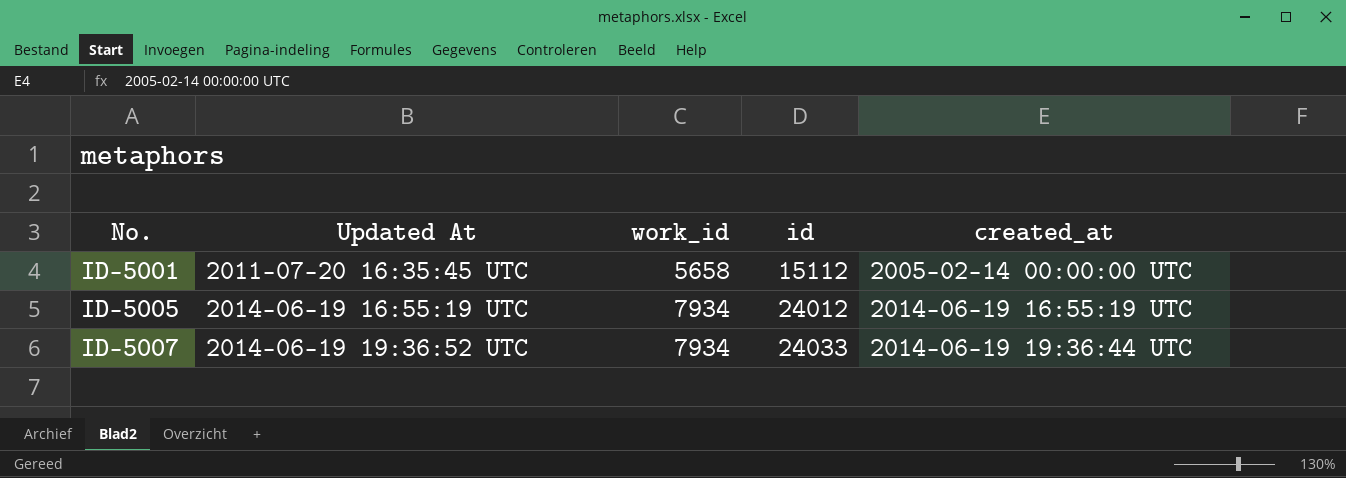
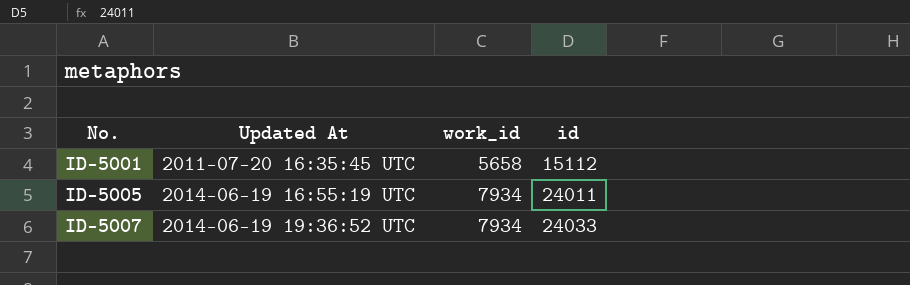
column created_at | position: 5 -> none
ID-5005 | id: 24012 -> 24011

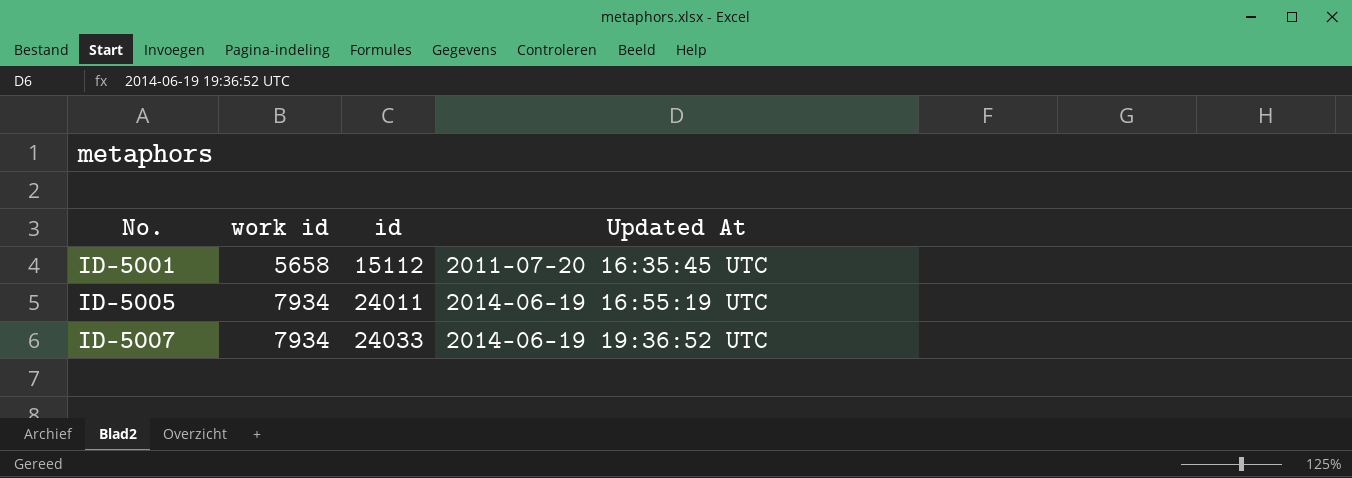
column name: work_id -> work id
column Updated At | position: 2 -> 4

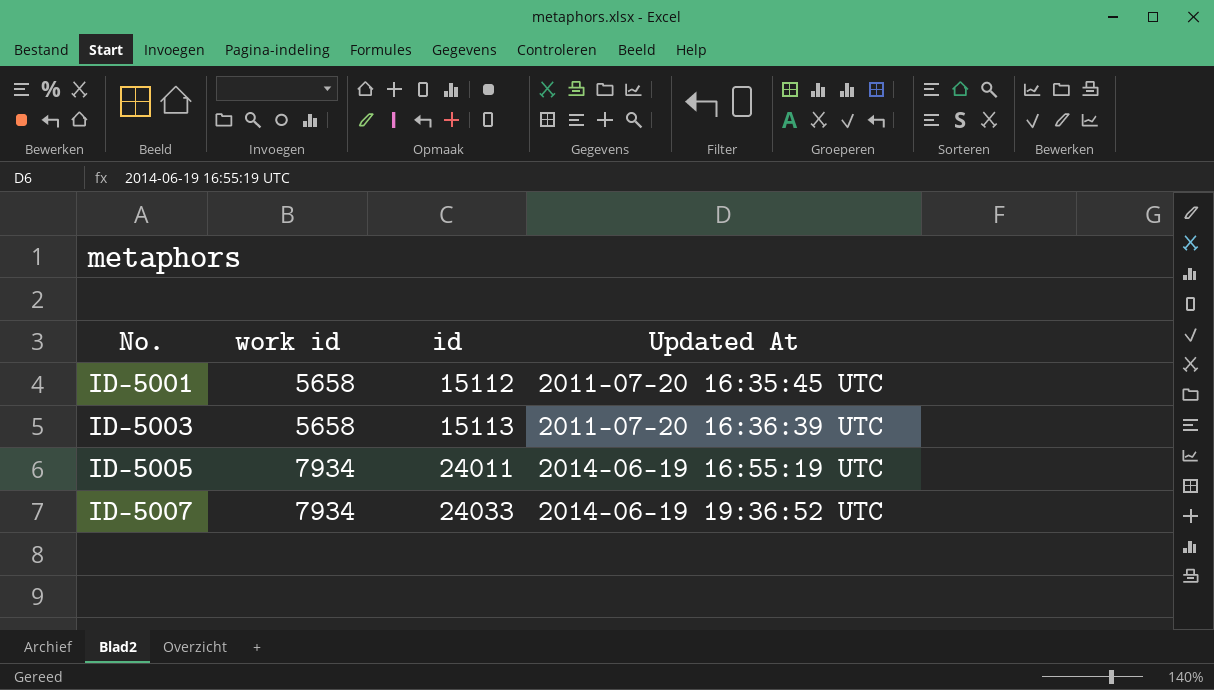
row ID-5003: none -> 5658 | 15113 | 2011-07-20 16:36:39 UTC

